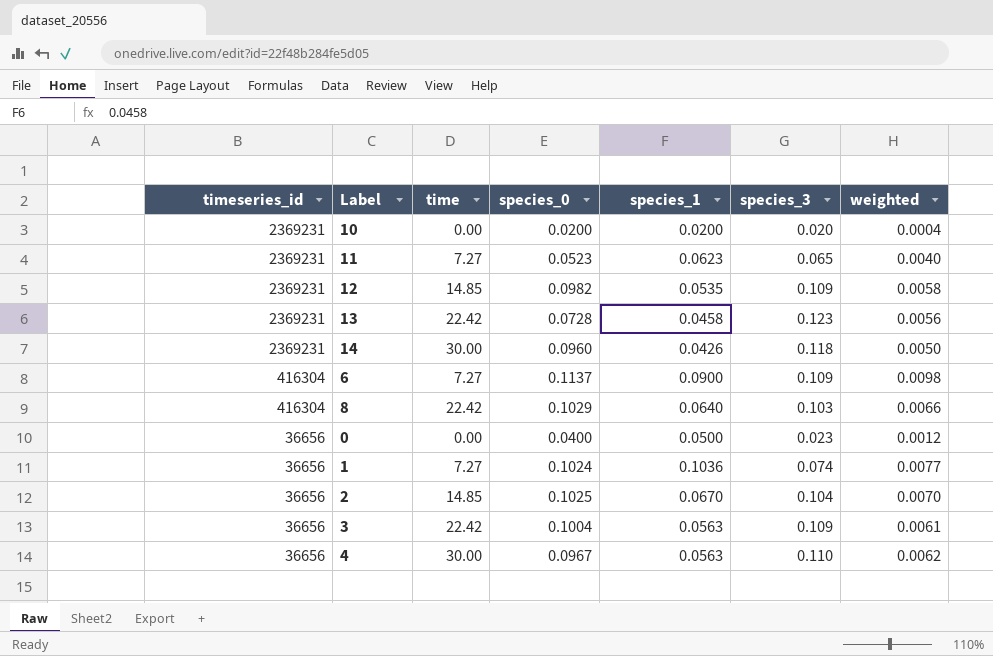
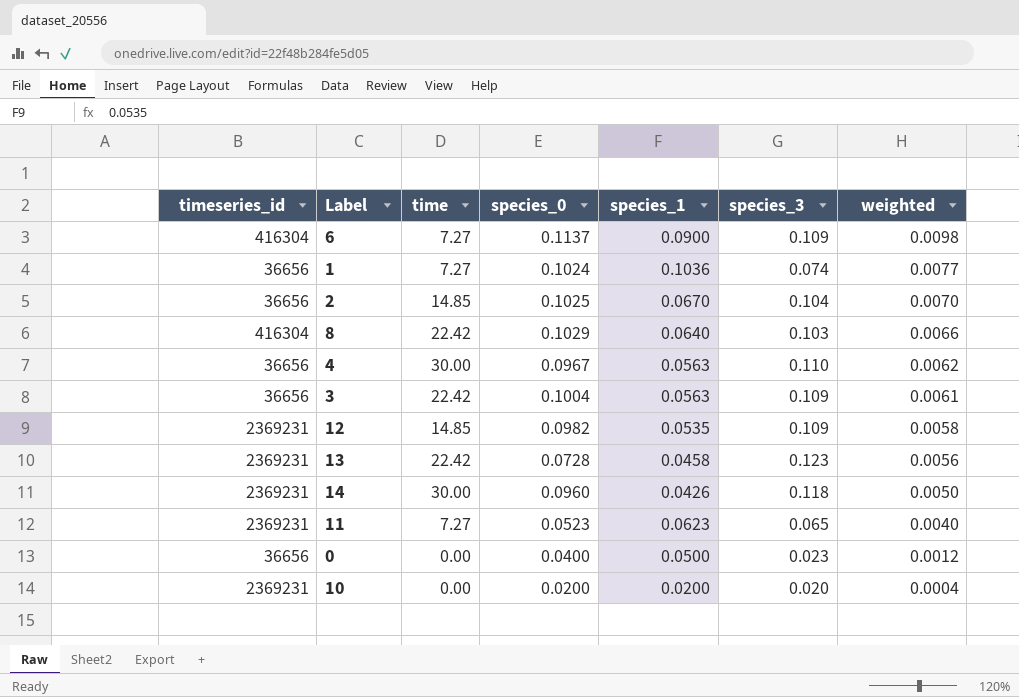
row order: timeseries_id descending -> weighted descending

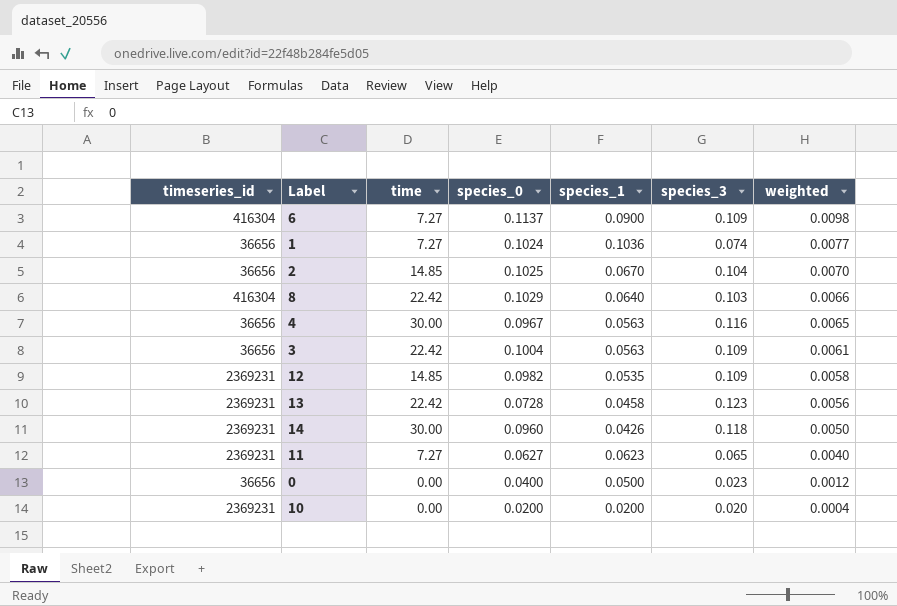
4 | species_3: 0.110 -> 0.116
4 | weighted: 0.0062 -> 0.0065
11 | species_0: 0.0523 -> 0.0627

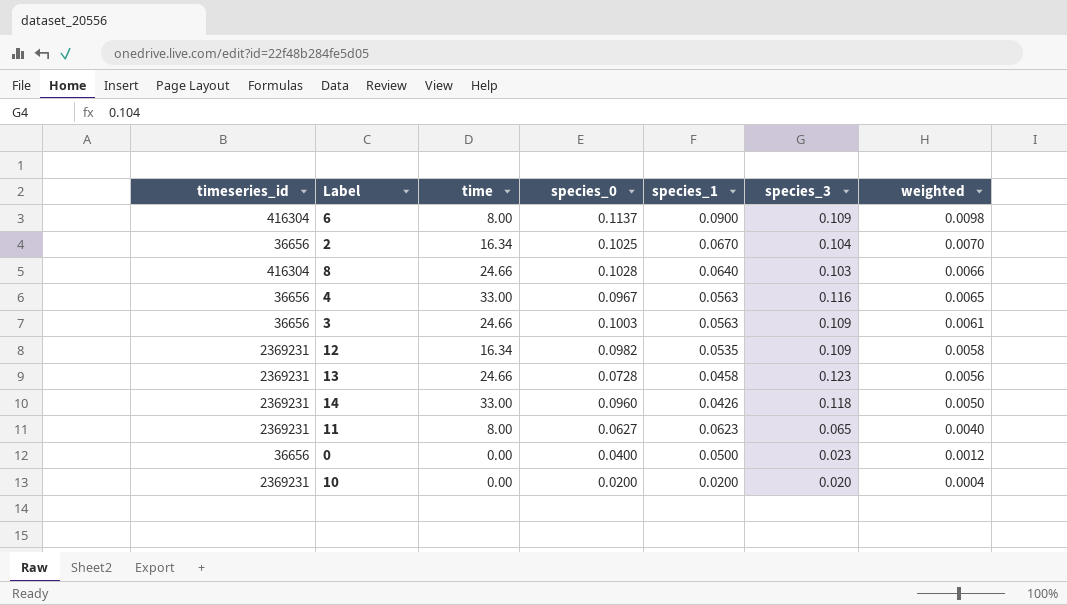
row 1: 36656 | 7.27 | 0.1024 | 0.1036 | 0.074 | 0.0077 -> none
6 | time: 7.27 -> 8.00
2 | time: 14.85 -> 16.34
8 | time: 22.42 -> 24.66
8 | species_0: 0.1029 -> 0.1028
4 | time: 30.00 -> 33.00
3 | time: 22.42 -> 24.66
3 | species_0: 0.1004 -> 0.1003
12 | time: 14.85 -> 16.34
13 | time: 22.42 -> 24.66
14 | time: 30.00 -> 33.00
11 | time: 7.27 -> 8.00

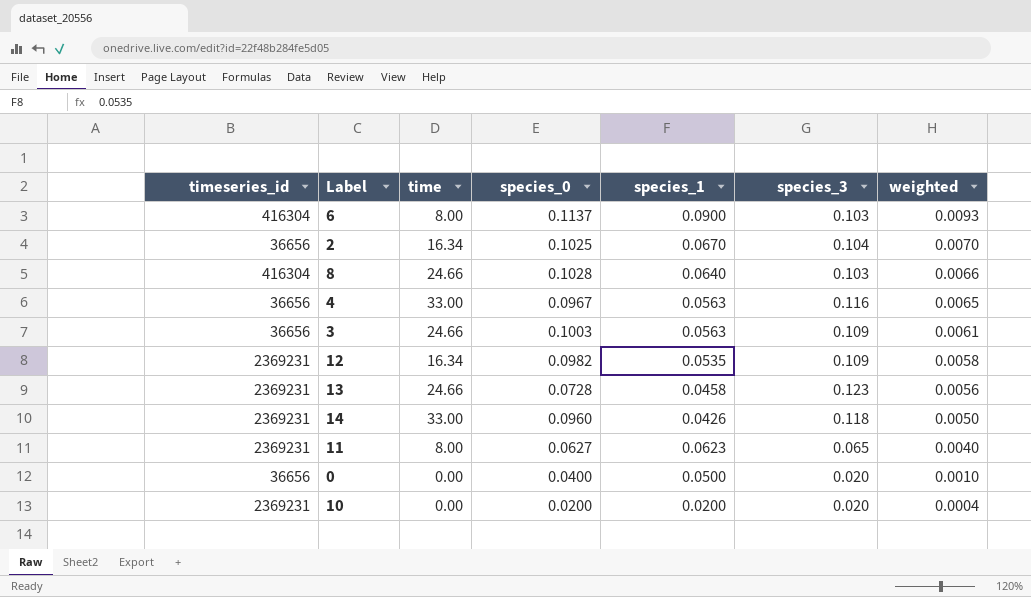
6 | species_3: 0.109 -> 0.103
6 | weighted: 0.0098 -> 0.0093
0 | species_3: 0.023 -> 0.020
0 | weighted: 0.0012 -> 0.0010

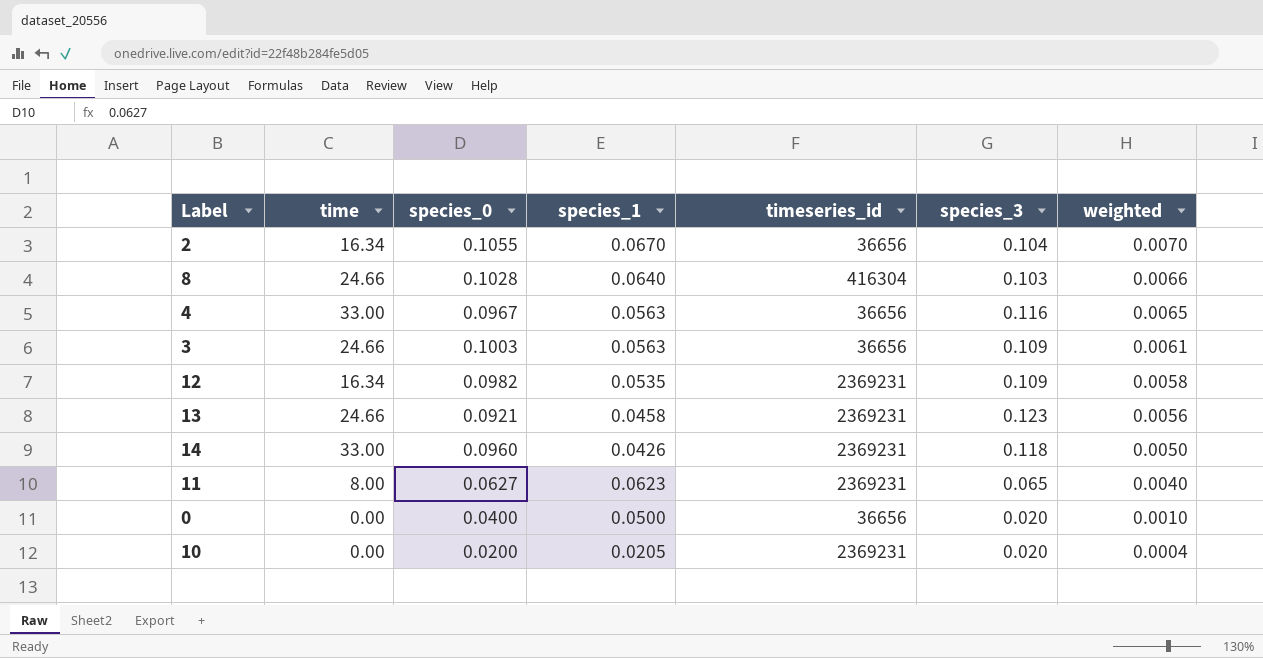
column timeseries_id | position: 1 -> 5
row 6: 416304 | 8.00 | 0.1137 | 0.0900 | 0.103 | 0.0093 -> none
2 | species_0: 0.1025 -> 0.1055
13 | species_0: 0.0728 -> 0.0921
10 | species_1: 0.0200 -> 0.0205

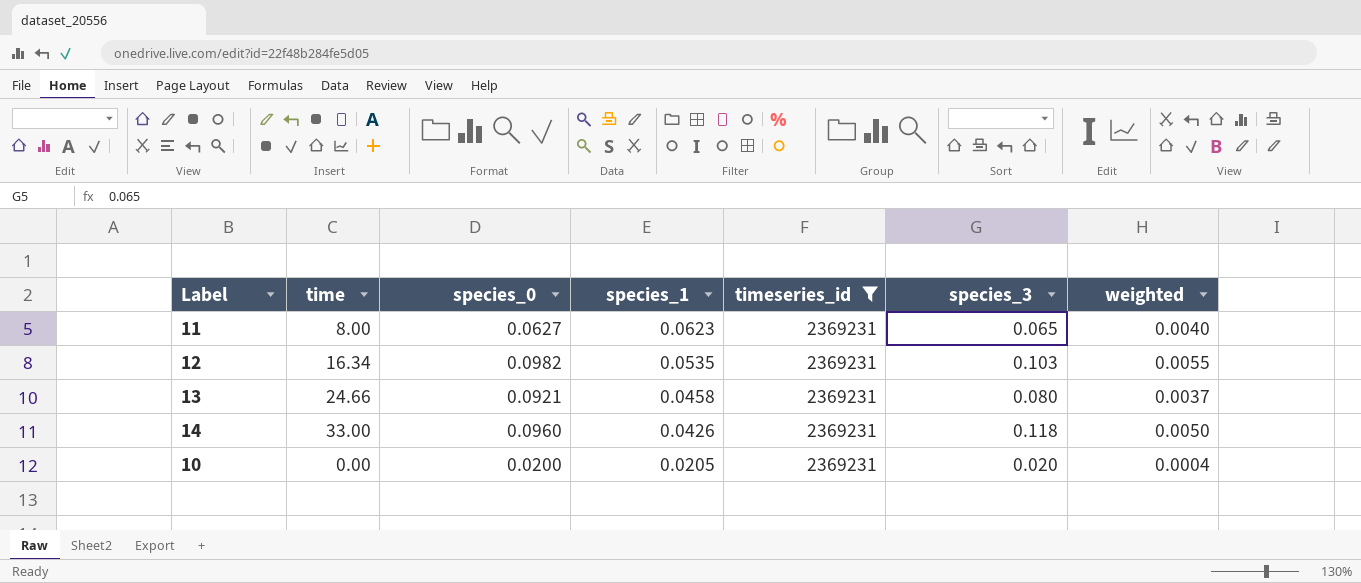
filter: none -> timeseries_id = 2369231
row order: weighted descending -> species_1 descending
12 | species_3: 0.109 -> 0.103
12 | weighted: 0.0058 -> 0.0055
13 | species_3: 0.123 -> 0.080
13 | weighted: 0.0056 -> 0.0037

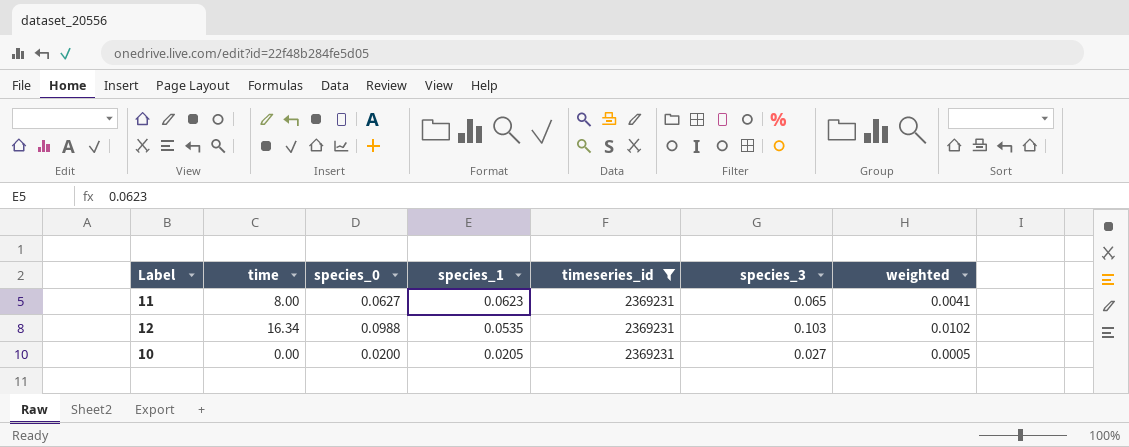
column weighted | formula: [species_1] * [species_3] -> [species_0] * [species_3]
row 13: 24.66 | 0.0921 | 0.0458 | 2369231 | 0.080 | 0.0037 -> none
row 14: 33.00 | 0.0960 | 0.0426 | 2369231 | 0.118 | 0.0050 -> none
12 | species_0: 0.0982 -> 0.0988
10 | species_3: 0.020 -> 0.027

